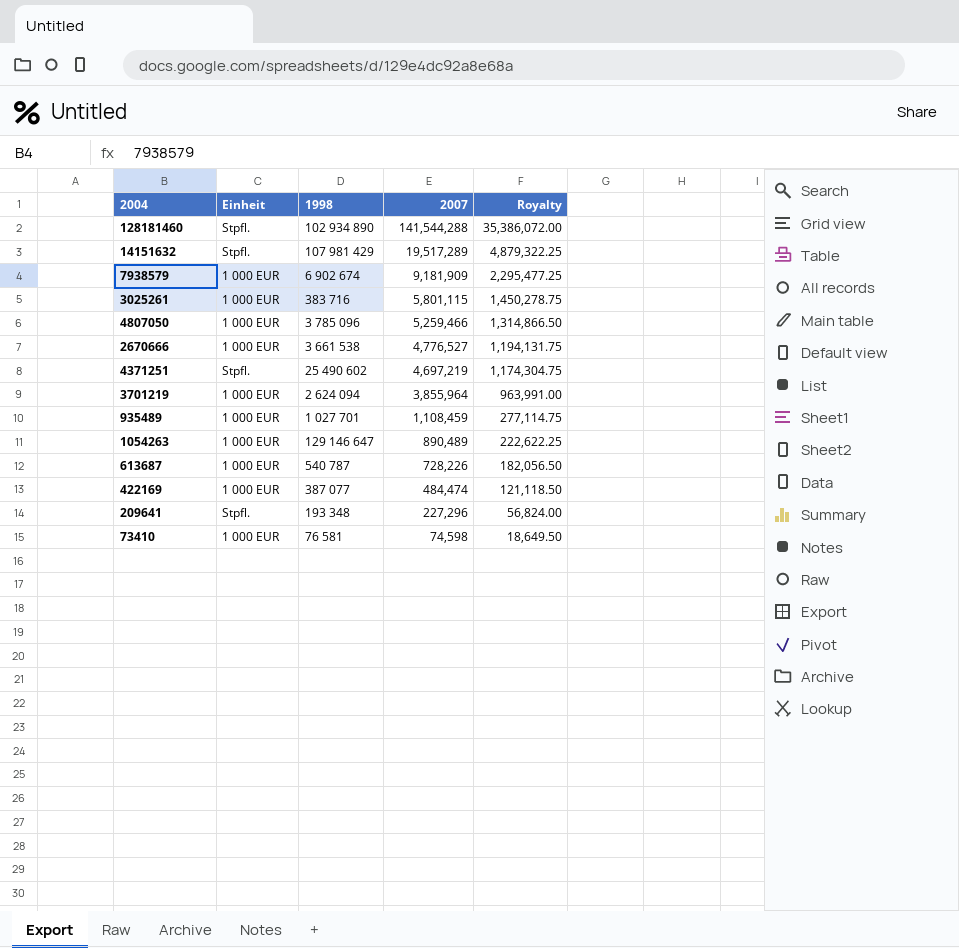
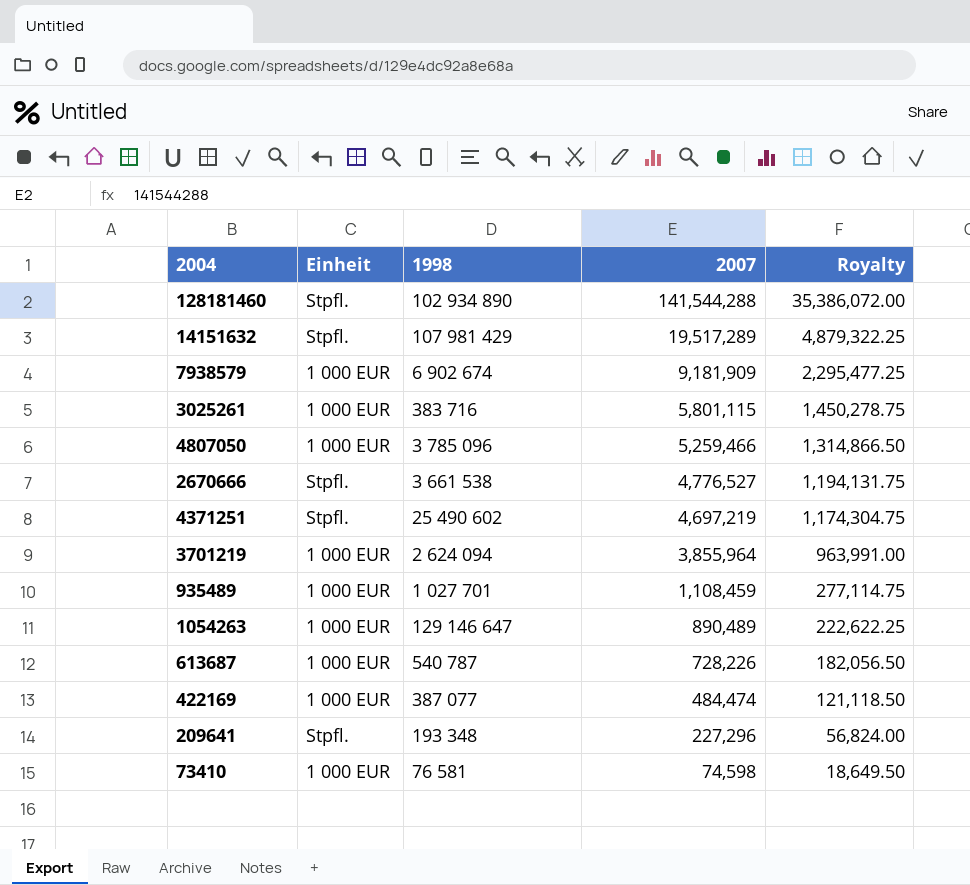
2670666 | Einheit: 1 000 EUR -> Stpfl.

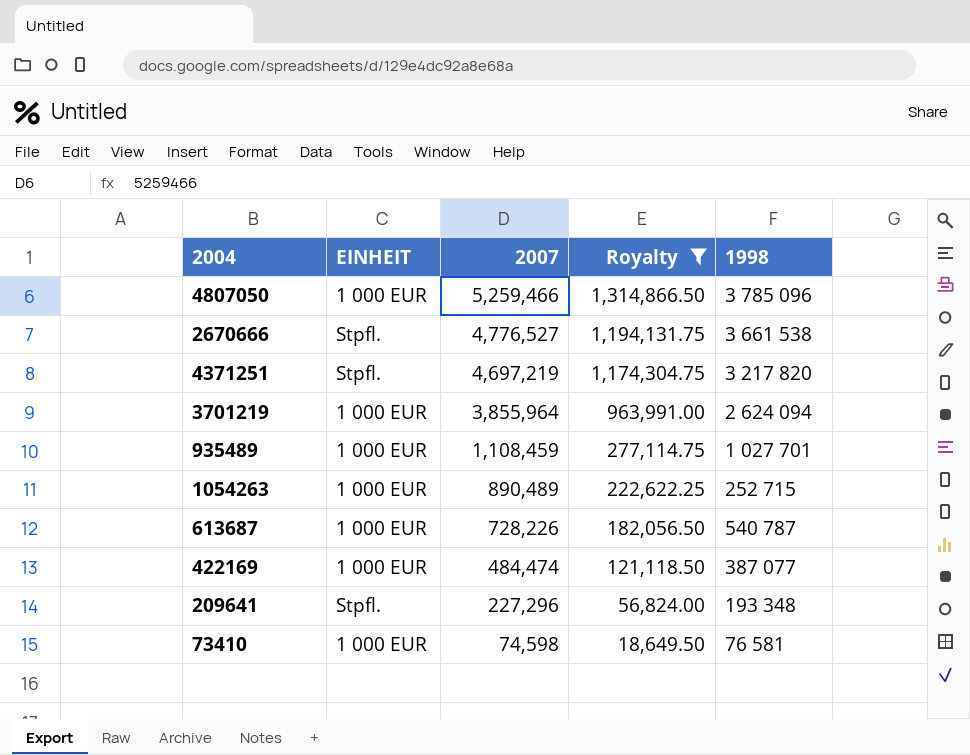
filter: none -> Royalty <= 1,314,866.50
column name: Einheit -> EINHEIT
column 1998 | position: 3 -> 5
4371251 | 1998: 25 490 602 -> 3 217 820
1054263 | 1998: 129 146 647 -> 252 715

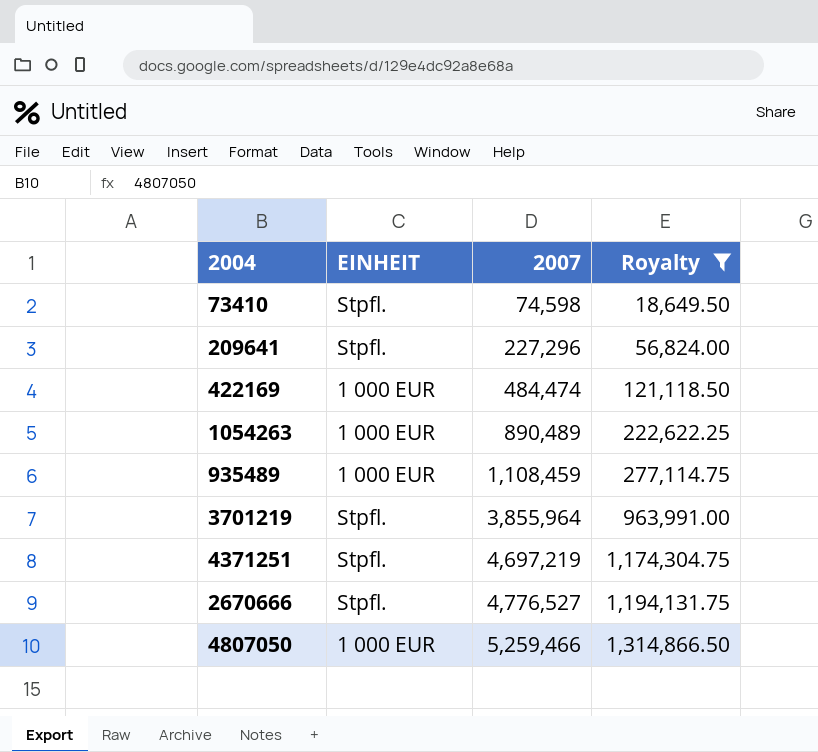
row order: 2007 descending -> 2007 ascending
column 1998 | position: 5 -> none
row 613687: 1 000 EUR | 728,226 | 182,056.50 | 540 787 -> none
73410 | EINHEIT: 1 000 EUR -> Stpfl.
3701219 | EINHEIT: 1 000 EUR -> Stpfl.

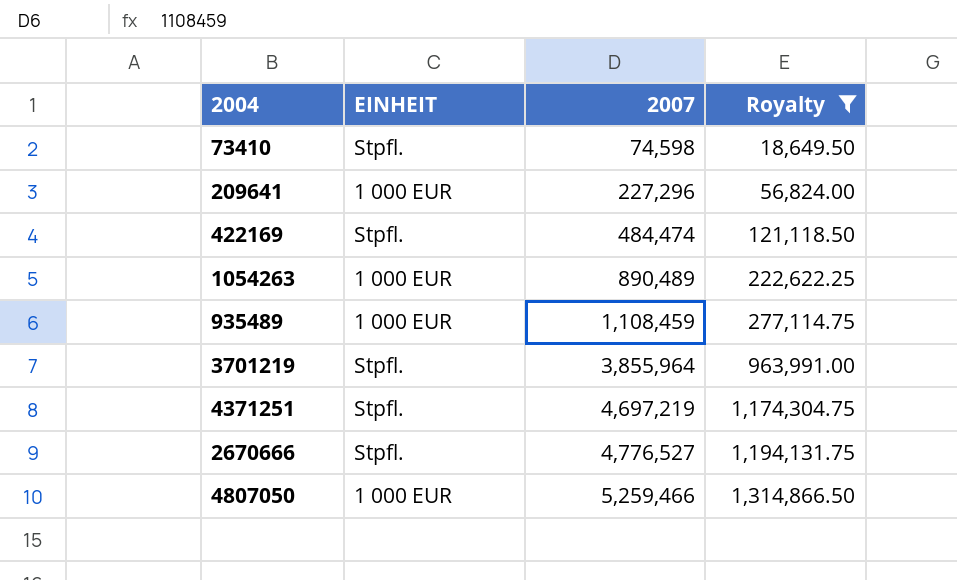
209641 | EINHEIT: Stpfl. -> 1 000 EUR
422169 | EINHEIT: 1 000 EUR -> Stpfl.

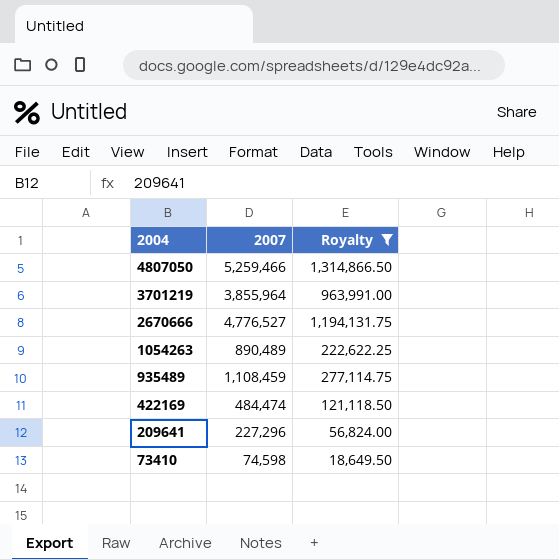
row order: 2007 ascending -> 2004 descending
column EINHEIT | position: 2 -> none
row 4371251: Stpfl. | 4,697,219 | 1,174,304.75 -> none

